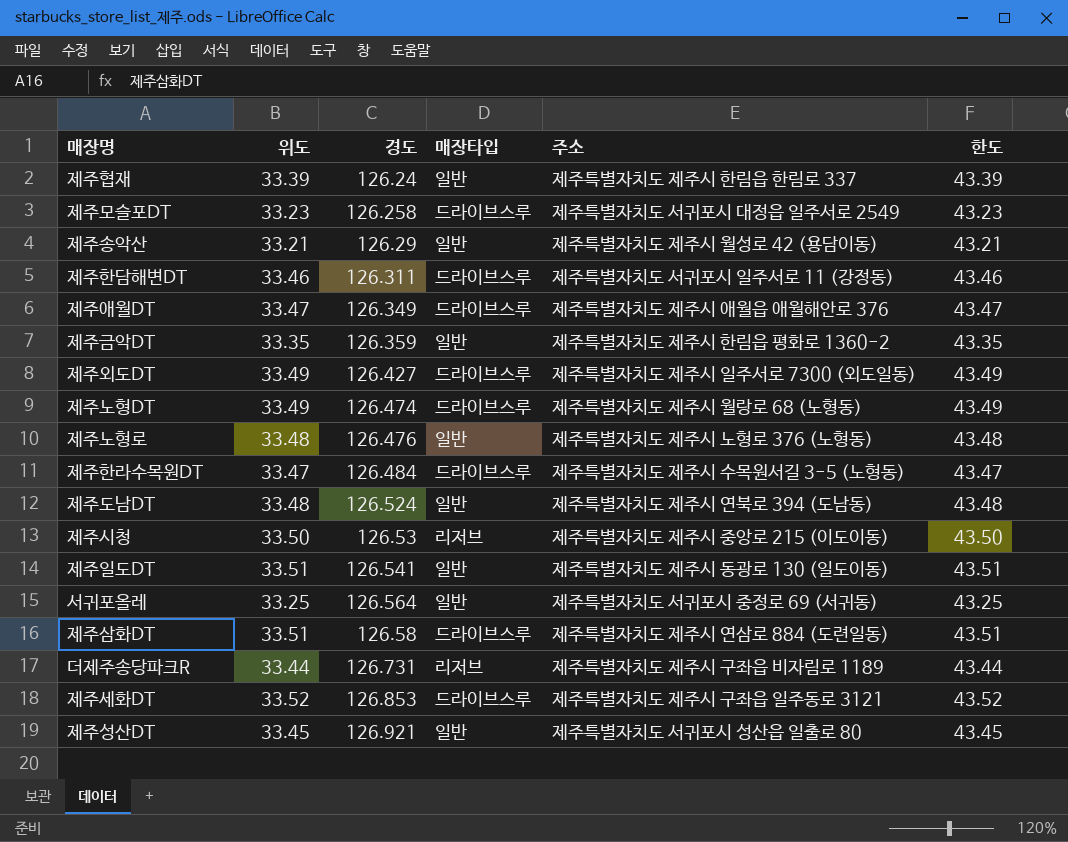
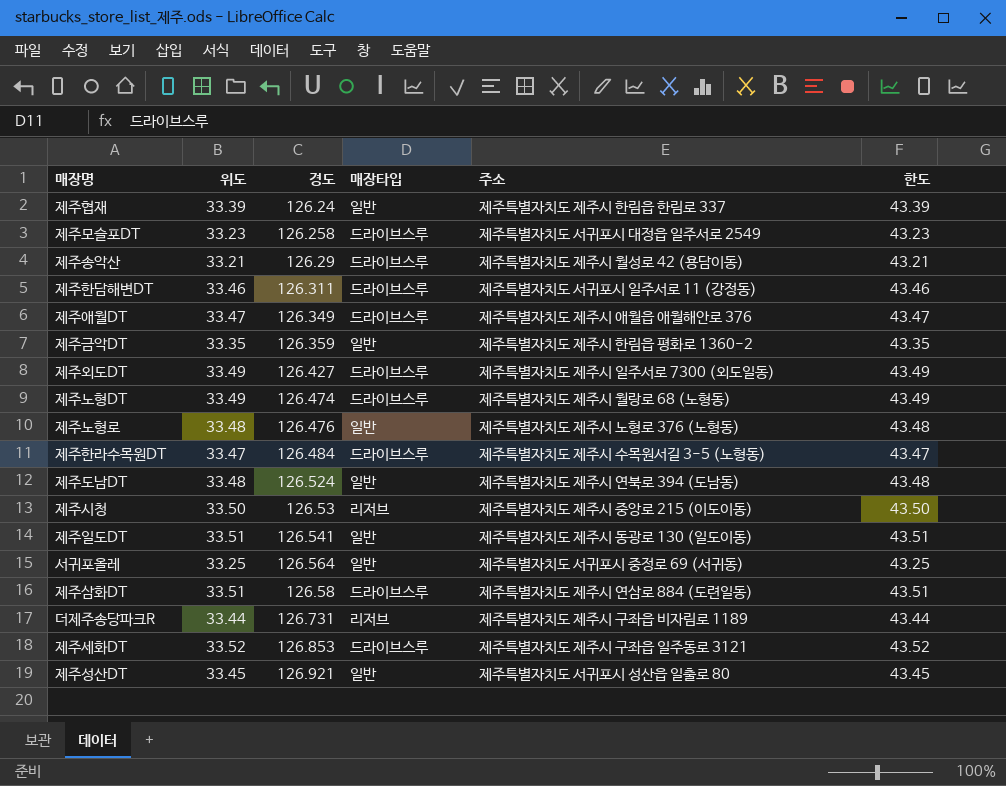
제주송악산 | 매장타입: 일반 -> 드라이브스루

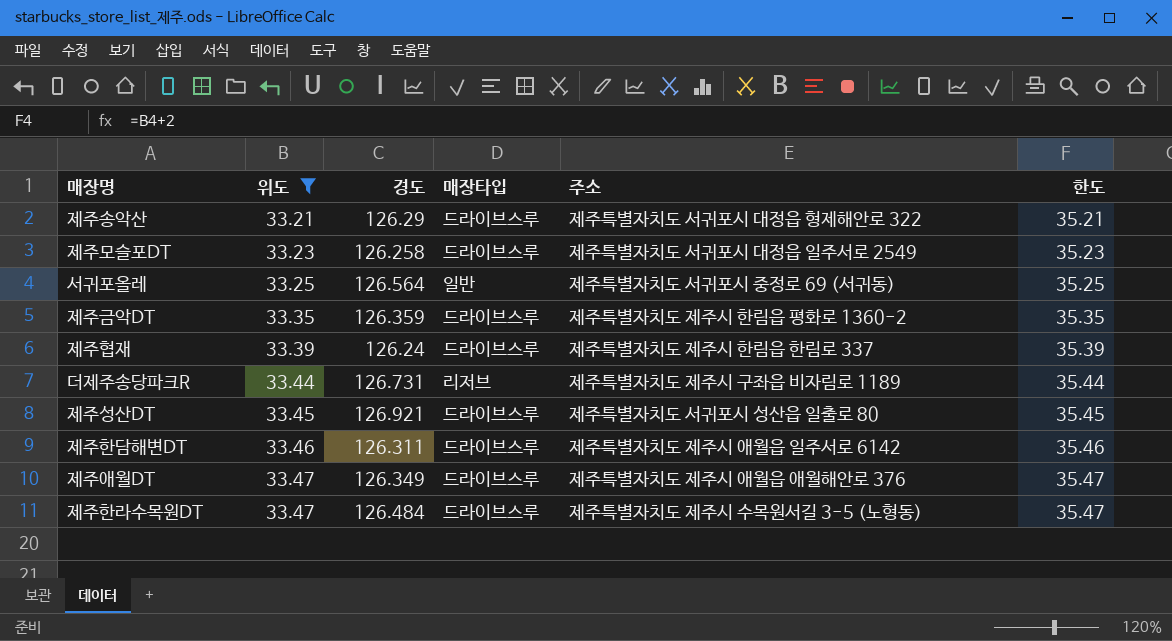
filter: none -> 위도 <= 33.47
row order: 경도 ascending -> 위도 ascending
column 한도 | formula: [위도] + 10 -> [위도] + 2
제주송악산 | 주소: 제주특별자치도 제주시 월성로 42 (용담이동) -> 제주특별자치도 서귀포시 대정읍 형제해안로 322
제주금악DT | 매장타입: 일반 -> 드라이브스루
제주협재 | 매장타입: 일반 -> 드라이브스루
제주성산DT | 매장타입: 일반 -> 드라이브스루
제주한담해변DT | 주소: 제주특별자치도 서귀포시 일주서로 11 (강정동) -> 제주특별자치도 제주시 애월읍 일주서로 6142

